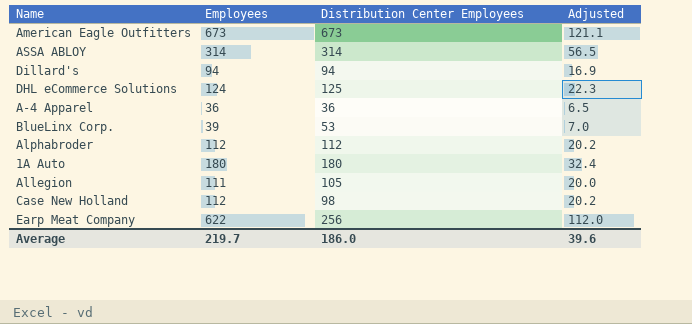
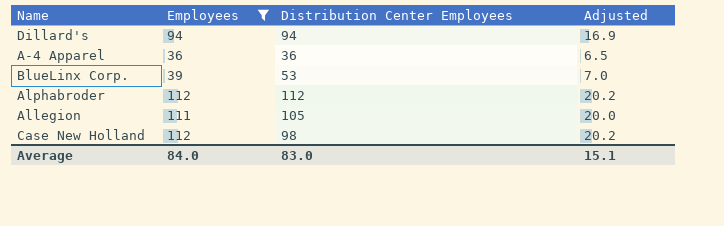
filter: none -> Employees <= 112
Average | Employees: 219.7 -> 84.0
Average | Distribution Center Employees: 186.0 -> 83.0
Average | Adjusted: 39.6 -> 15.1

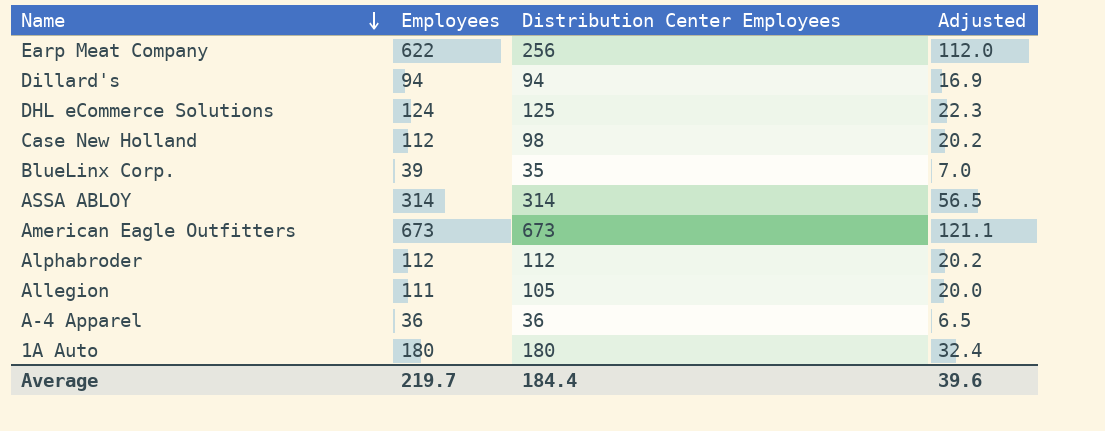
filter: Employees <= 112 -> none
row order: none -> Name descending
BlueLinx Corp. | Distribution Center Employees: 53 -> 35
Average | Employees: 84.0 -> 219.7
Average | Distribution Center Employees: 83.0 -> 184.4
Average | Adjusted: 15.1 -> 39.6

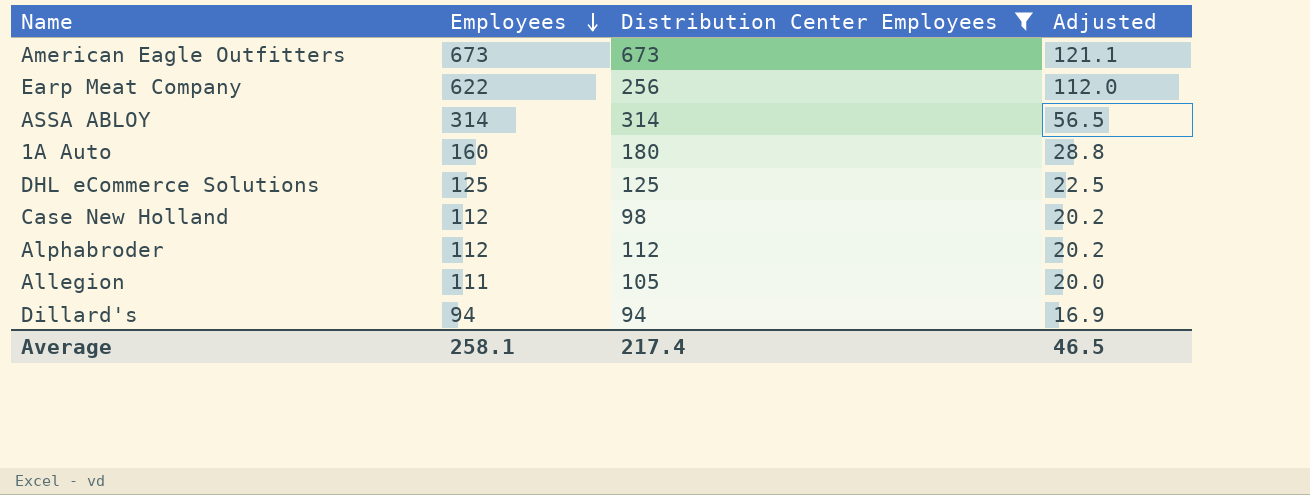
filter: none -> Distribution Center Employees >= 94
row order: Name descending -> Employees descending
1A Auto | Employees: 180 -> 160
1A Auto | Adjusted: 32.4 -> 28.8
DHL eCommerce Solutions | Employees: 124 -> 125
DHL eCommerce Solutions | Adjusted: 22.3 -> 22.5
Average | Employees: 219.7 -> 258.1
Average | Distribution Center Employees: 184.4 -> 217.4
Average | Adjusted: 39.6 -> 46.5

